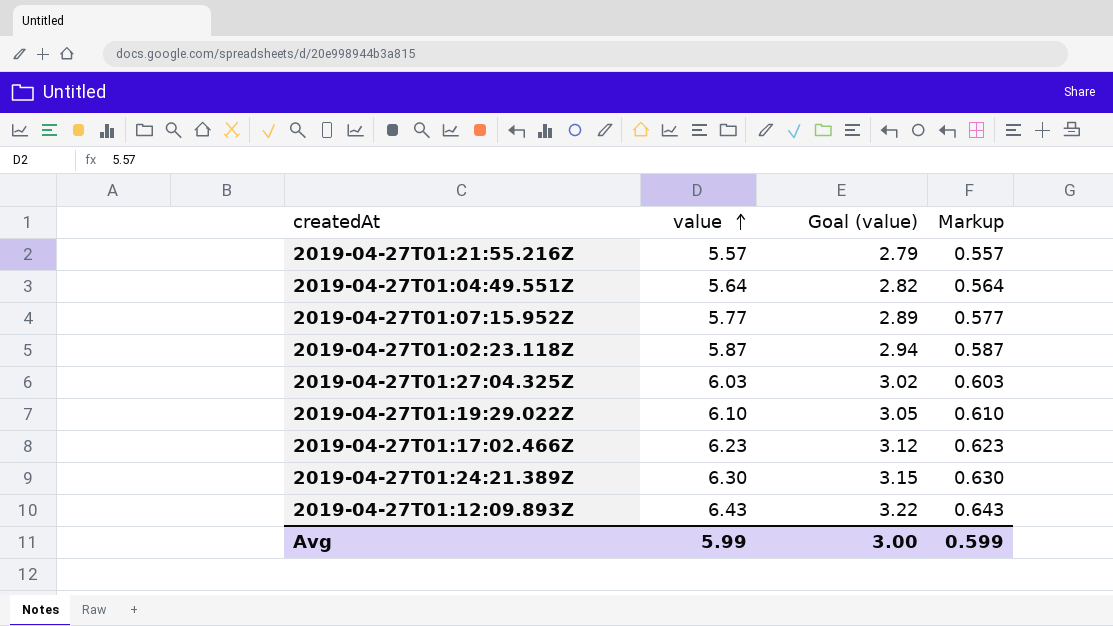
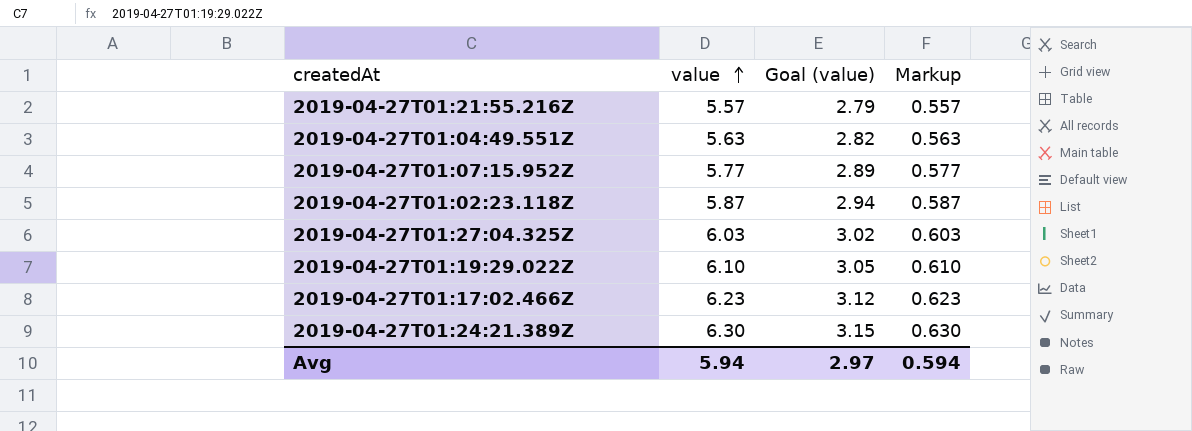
row 2019-04-27T01:12:09.893Z: 6.43 | 3.22 | 0.643 -> none
2019-04-27T01:04:49.551Z | value: 5.64 -> 5.63
2019-04-27T01:04:49.551Z | Markup: 0.564 -> 0.563
Avg | value: 5.99 -> 5.94
Avg | Goal (value): 3.00 -> 2.97
Avg | Markup: 0.599 -> 0.594

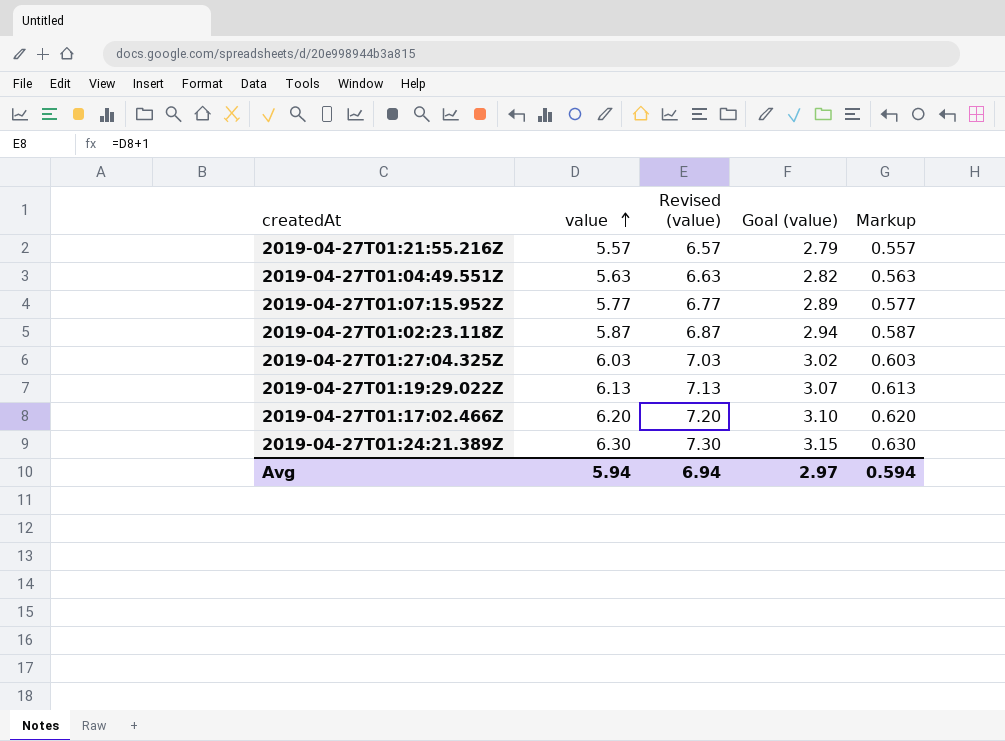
column Revised (value) | formula: none -> [value] + 1
2019-04-27T01:19:29.022Z | value: 6.10 -> 6.13
2019-04-27T01:19:29.022Z | Goal (value): 3.05 -> 3.07
2019-04-27T01:19:29.022Z | Markup: 0.610 -> 0.613
2019-04-27T01:17:02.466Z | value: 6.23 -> 6.20
2019-04-27T01:17:02.466Z | Goal (value): 3.12 -> 3.10
2019-04-27T01:17:02.466Z | Markup: 0.623 -> 0.620

